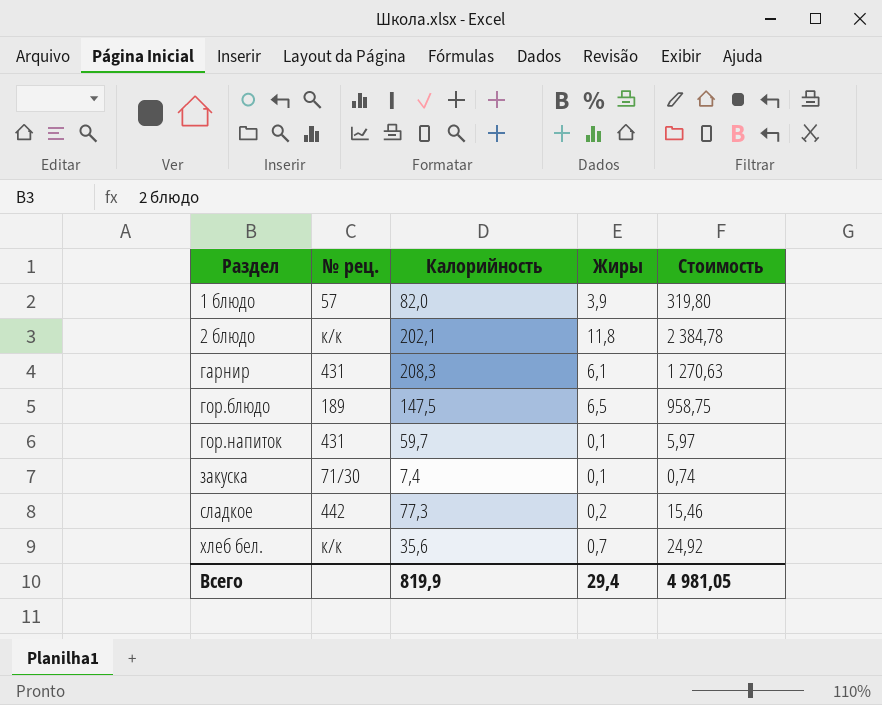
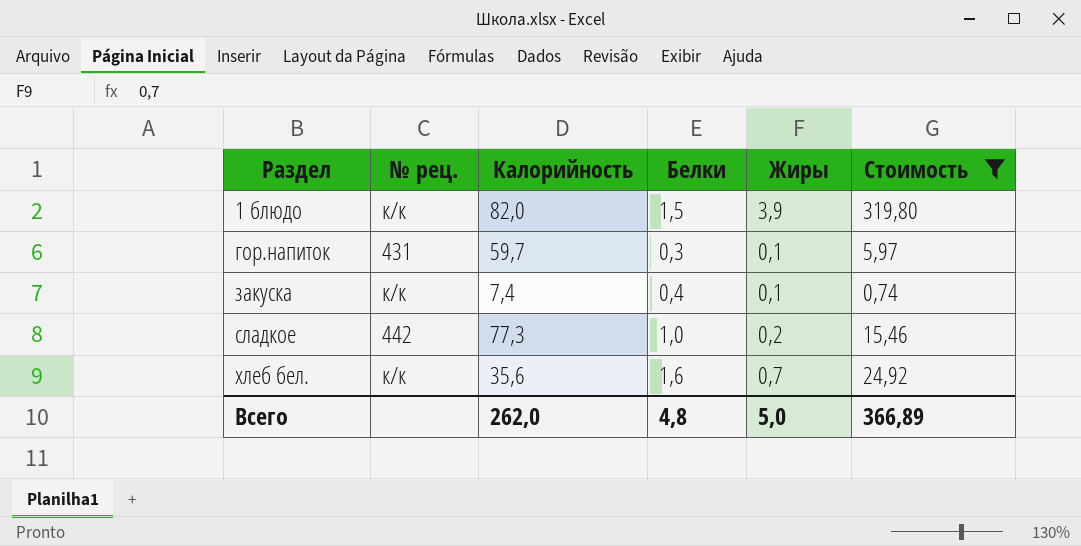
filter: none -> Стоимость <= 319,80
column Белки | position: none -> 4
1 блюдо | № рец.: 57 -> к/к
закуска | № рец.: 71/30 -> к/к
Всего | Калорийность: 819,9 -> 262,0
Всего | Жиры: 29,4 -> 5,0
Всего | Стоимость: 4 981,05 -> 366,89

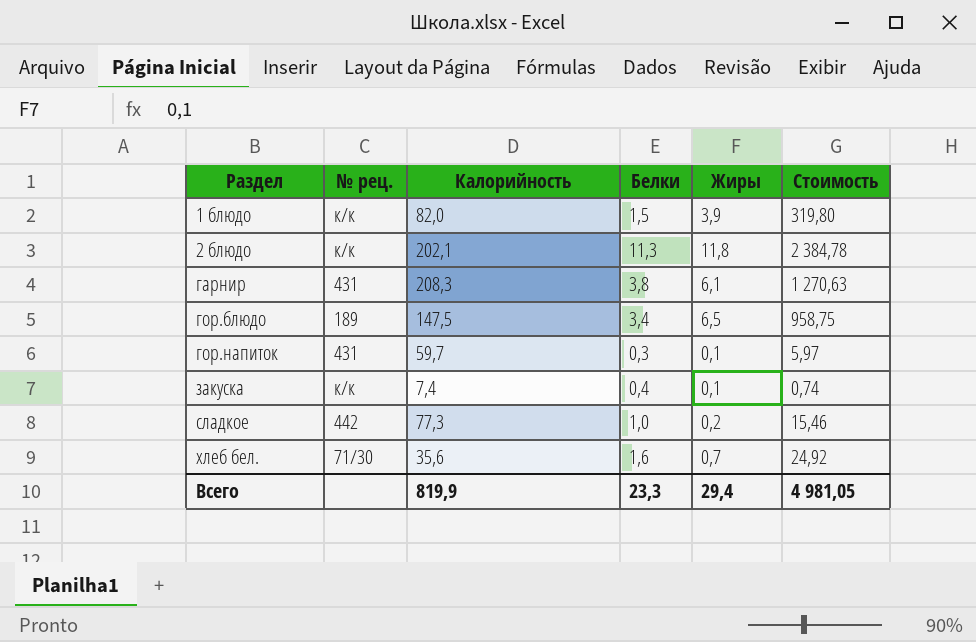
filter: Стоимость <= 319,80 -> none
хлеб бел. | № рец.: к/к -> 71/30
Всего | Калорийность: 262,0 -> 819,9
Всего | Белки: 4,8 -> 23,3
Всего | Жиры: 5,0 -> 29,4
Всего | Стоимость: 366,89 -> 4 981,05

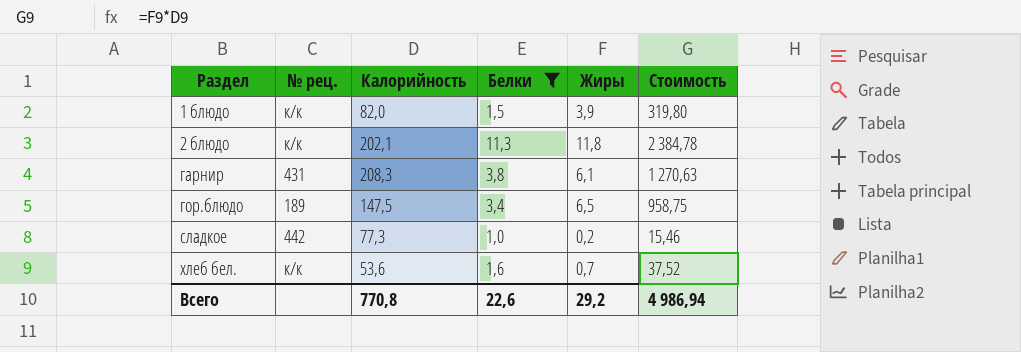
filter: none -> Белки >= 1,0
хлеб бел. | № рец.: 71/30 -> к/к
хлеб бел. | Калорийность: 35,6 -> 53,6
хлеб бел. | Стоимость: 24,92 -> 37,52
Всего | Калорийность: 819,9 -> 770,8
Всего | Белки: 23,3 -> 22,6
Всего | Жиры: 29,4 -> 29,2
Всего | Стоимость: 4 981,05 -> 4 986,94

